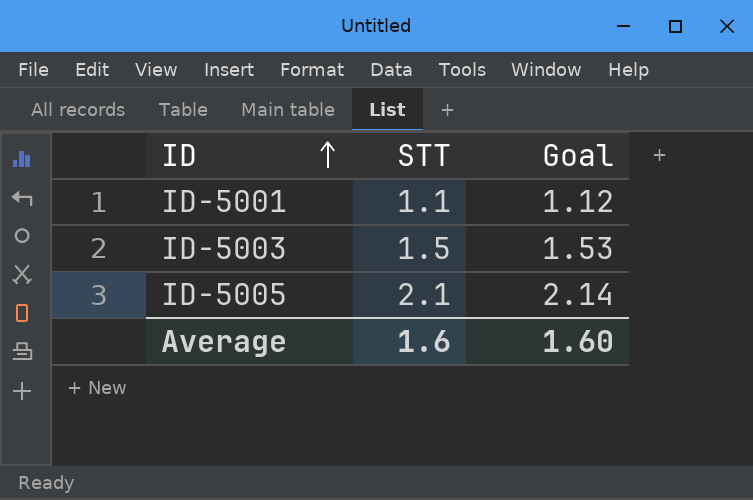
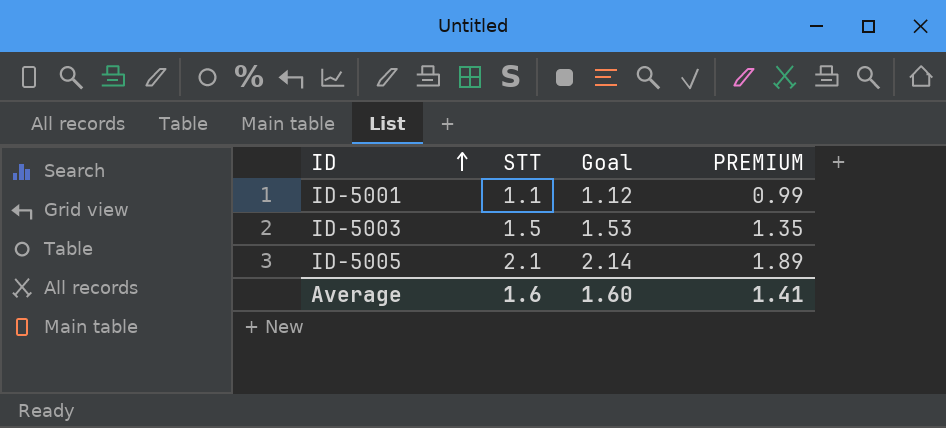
column PREMIUM | formula: none -> [STT] * 0.9

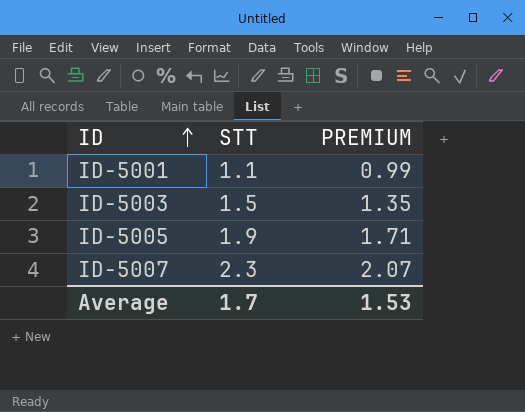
column Goal | formula: [STT] * 1.02 -> none
ID-5005 | STT: 2.1 -> 1.9
ID-5005 | PREMIUM: 1.89 -> 1.71
row ID-5007: none -> 2.3 | 2.07
Average | STT: 1.6 -> 1.7
Average | PREMIUM: 1.41 -> 1.53

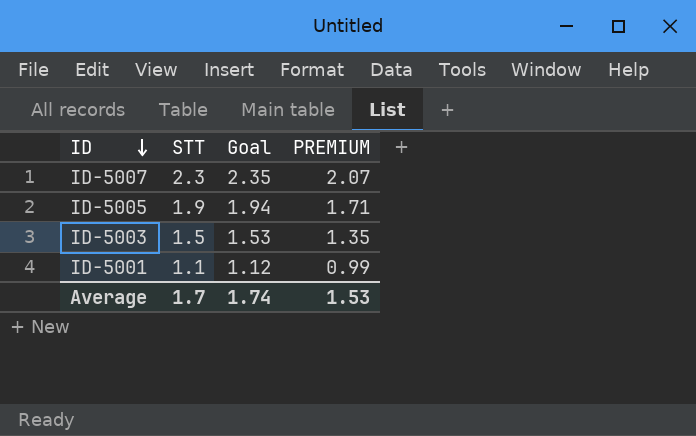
row order: ID ascending -> ID descending
column Goal | formula: none -> [STT] * 1.02

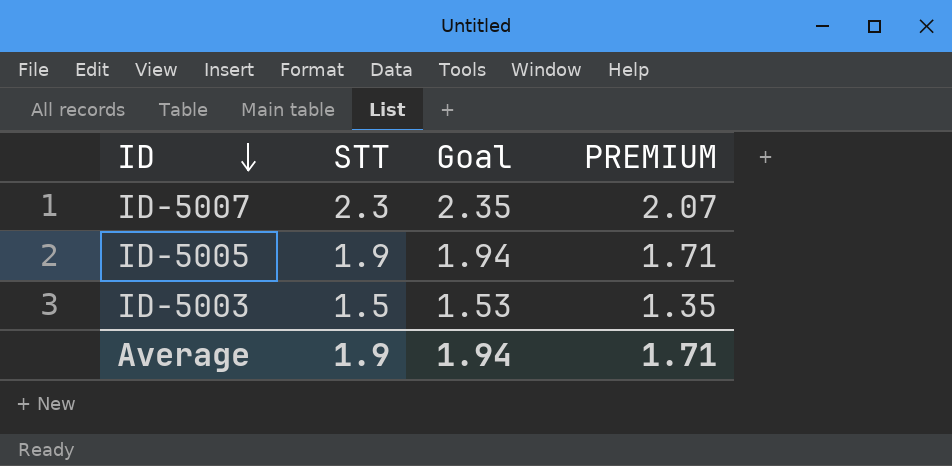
row ID-5001: 1.1 | 1.12 | 0.99 -> none
Average | STT: 1.7 -> 1.9
Average | Goal: 1.74 -> 1.94
Average | PREMIUM: 1.53 -> 1.71

